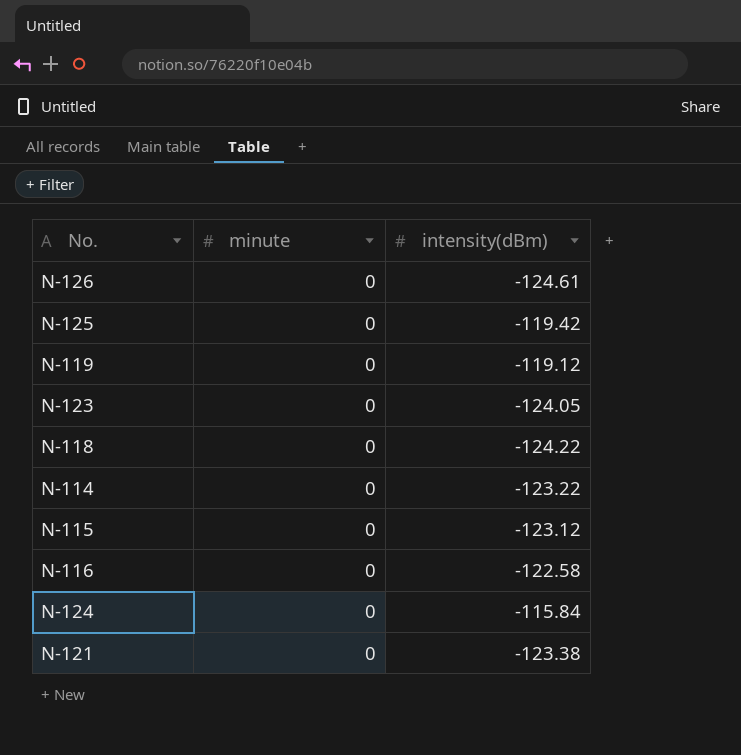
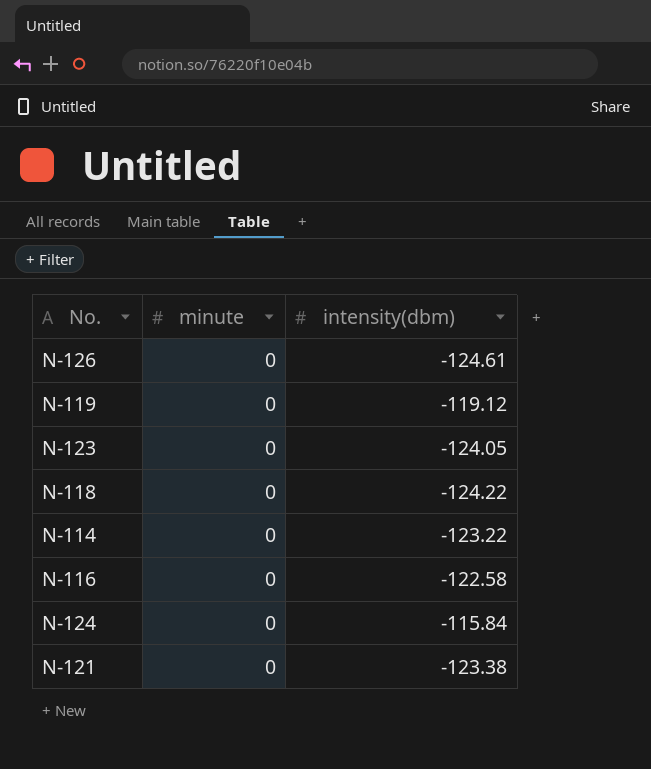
column name: intensity(dBm) -> intensity(dbm)
row N-125: 0 | -119.42 -> none
row N-115: 0 | -123.12 -> none

